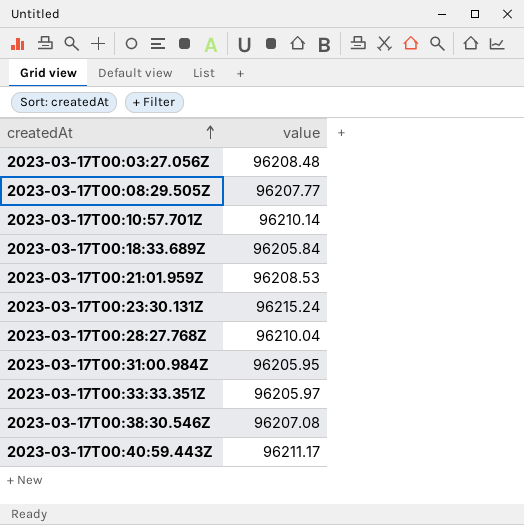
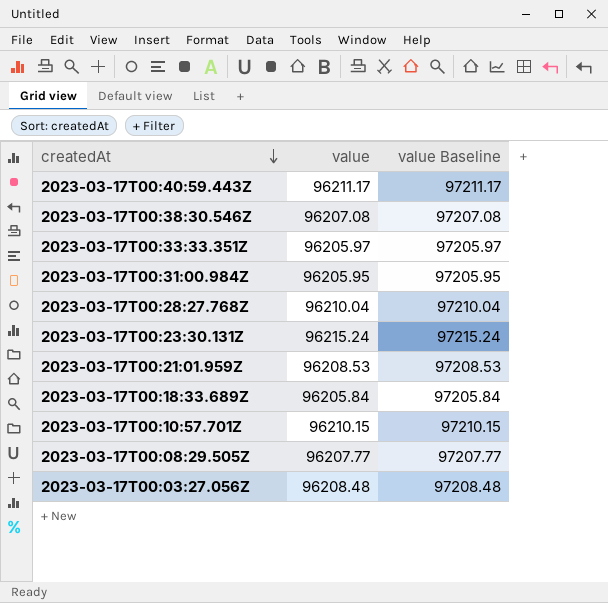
row order: createdAt ascending -> createdAt descending
column value Baseline | formula: none -> [value] + 1000
2023-03-17T00:10:57.701Z | value: 96210.14 -> 96210.15

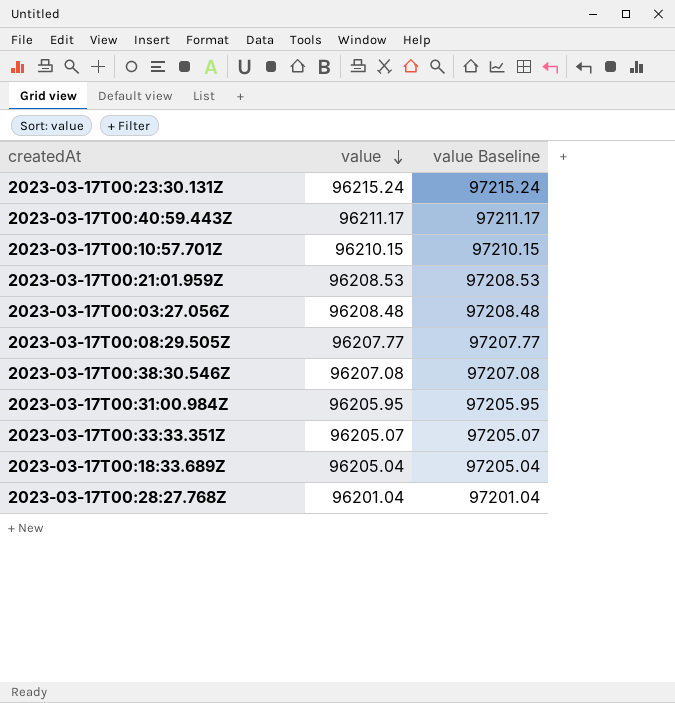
row order: createdAt descending -> value descending
2023-03-17T00:33:33.351Z | value: 96205.97 -> 96205.07
2023-03-17T00:33:33.351Z | value Baseline: 97205.97 -> 97205.07
2023-03-17T00:18:33.689Z | value: 96205.84 -> 96205.04
2023-03-17T00:18:33.689Z | value Baseline: 97205.84 -> 97205.04
2023-03-17T00:28:27.768Z | value: 96210.04 -> 96201.04
2023-03-17T00:28:27.768Z | value Baseline: 97210.04 -> 97201.04

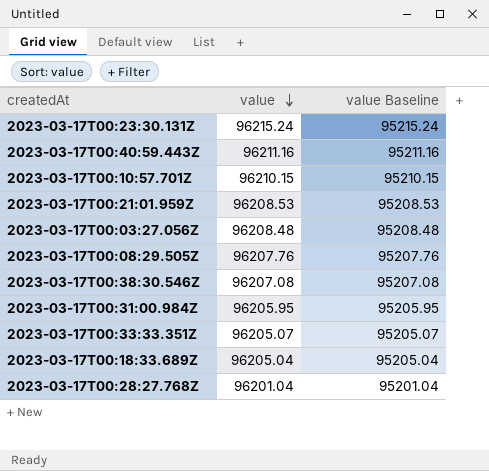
column value Baseline | formula: [value] + 1000 -> [value] - 1000
2023-03-17T00:40:59.443Z | value: 96211.17 -> 96211.16
2023-03-17T00:08:29.505Z | value: 96207.77 -> 96207.76

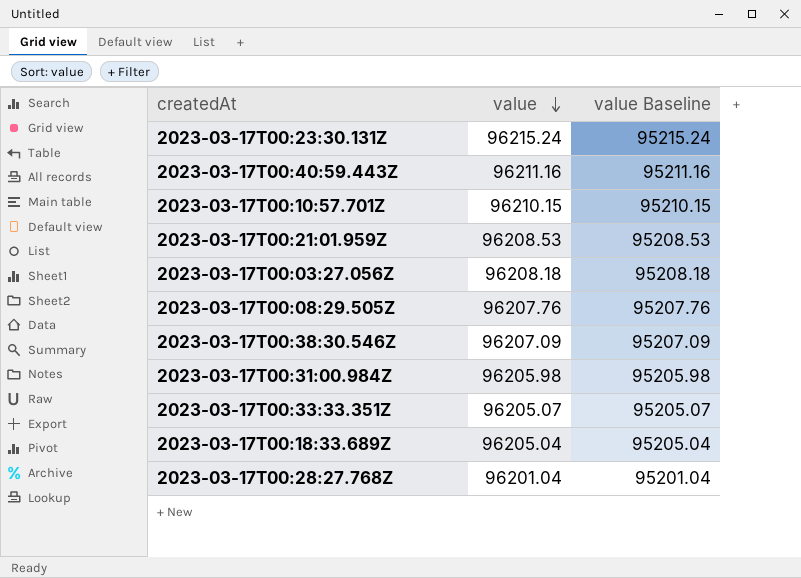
2023-03-17T00:03:27.056Z | value: 96208.48 -> 96208.18
2023-03-17T00:03:27.056Z | value Baseline: 95208.48 -> 95208.18
2023-03-17T00:38:30.546Z | value: 96207.08 -> 96207.09
2023-03-17T00:38:30.546Z | value Baseline: 95207.08 -> 95207.09
2023-03-17T00:31:00.984Z | value: 96205.95 -> 96205.98
2023-03-17T00:31:00.984Z | value Baseline: 95205.95 -> 95205.98

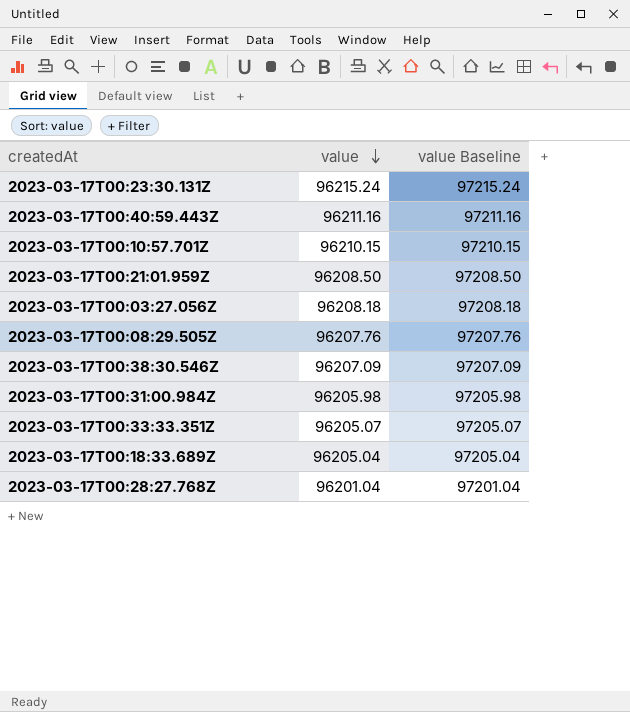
column value Baseline | formula: [value] - 1000 -> [value] + 1000
2023-03-17T00:21:01.959Z | value: 96208.53 -> 96208.50

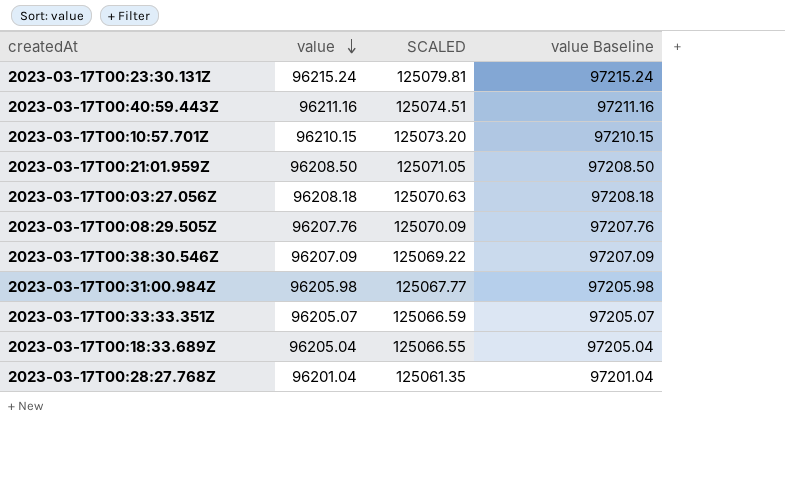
column SCALED | formula: none -> [value] * 1.3

